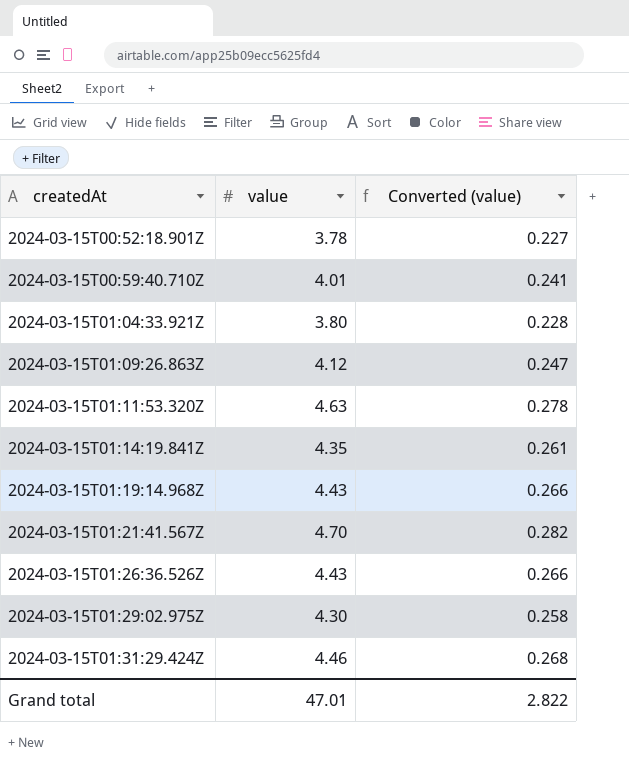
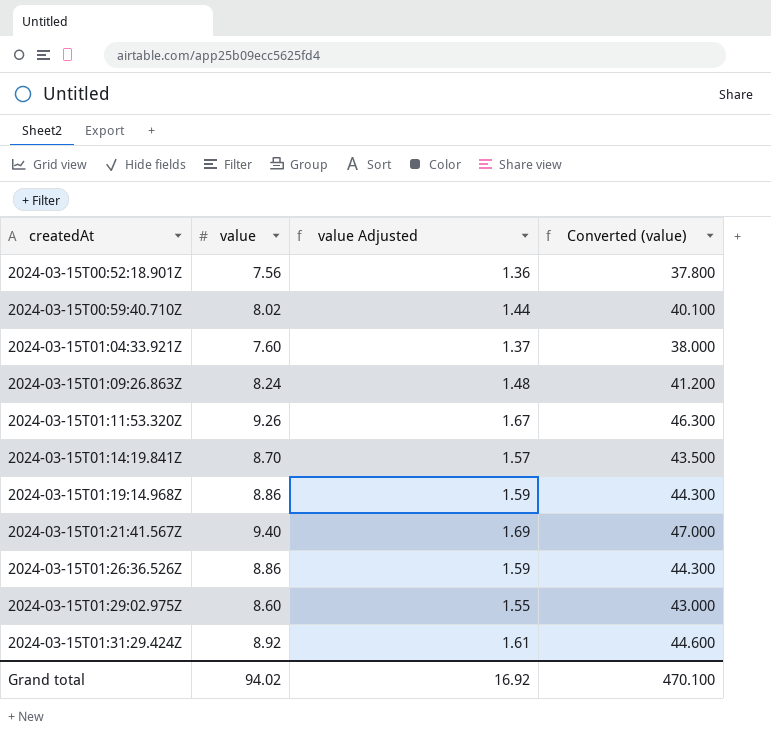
column value Adjusted | formula: none -> [value] * 0.18
column Converted (value) | formula: [value] * 0.06 -> [value] * 5
2024-03-15T00:52:18.901Z | value: 3.78 -> 7.56
2024-03-15T00:59:40.710Z | value: 4.01 -> 8.02
2024-03-15T01:04:33.921Z | value: 3.80 -> 7.60
2024-03-15T01:09:26.863Z | value: 4.12 -> 8.24
2024-03-15T01:11:53.320Z | value: 4.63 -> 9.26
2024-03-15T01:14:19.841Z | value: 4.35 -> 8.70
2024-03-15T01:19:14.968Z | value: 4.43 -> 8.86
2024-03-15T01:21:41.567Z | value: 4.70 -> 9.40
2024-03-15T01:26:36.526Z | value: 4.43 -> 8.86
2024-03-15T01:29:02.975Z | value: 4.30 -> 8.60
2024-03-15T01:31:29.424Z | value: 4.46 -> 8.92
Grand total | value: 47.01 -> 94.02
Grand total | Converted (value): 2.822 -> 470.100

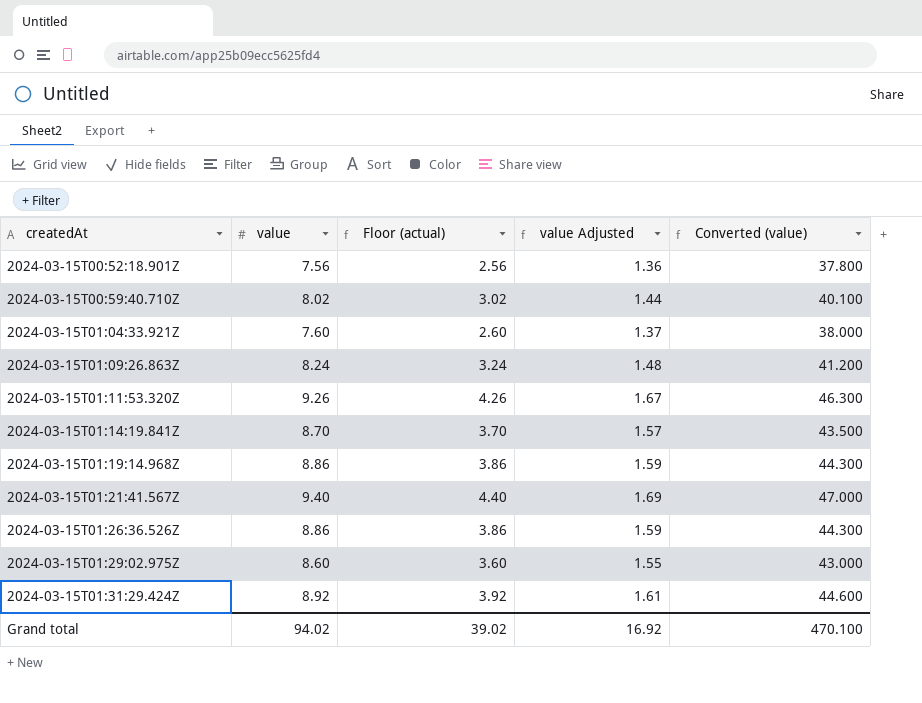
column Floor (actual) | formula: none -> [value] - 5

